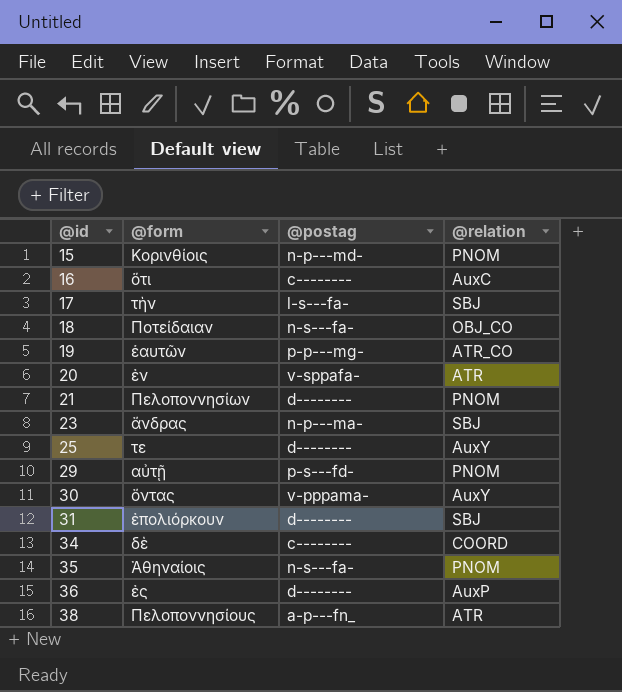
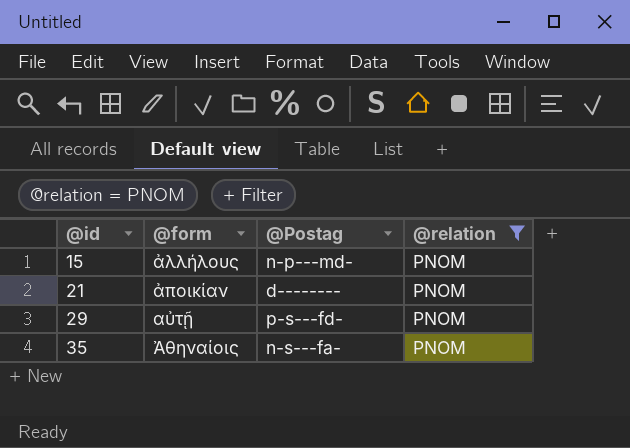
filter: none -> @relation = PNOM
column name: @postag -> @Postag
15 | @form: Κορινθίοις -> ἀλλήλους
21 | @form: Πελοποννησίων -> ἀποικίαν

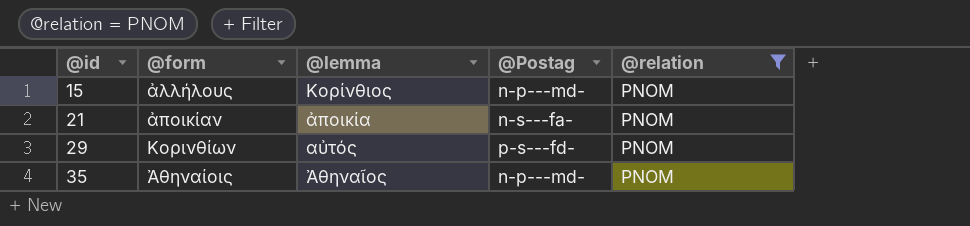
column @lemma | position: none -> 3
21 | @Postag: d-------- -> n-s---fa-
29 | @form: αὐτῇ -> Κορινθίων
35 | @Postag: n-s---fa- -> n-p---md-

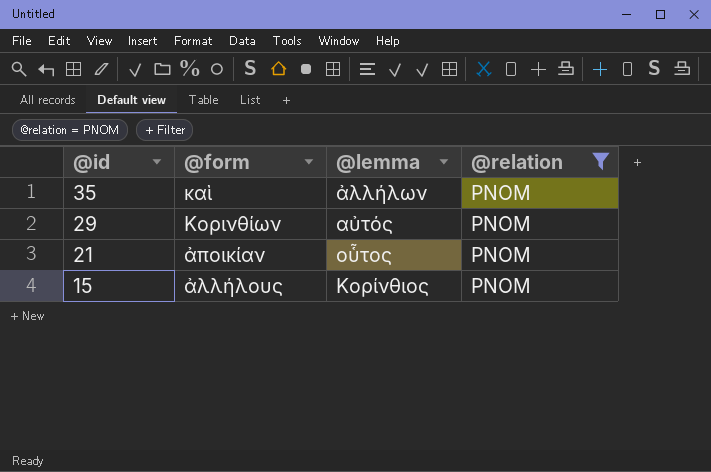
row order: @id ascending -> @id descending
column @Postag | position: 4 -> none
35 | @form: Ἀθηναίοις -> καὶ
35 | @lemma: Ἀθηναῖος -> ἀλλήλων
21 | @lemma: ἀποικία -> οὗτος

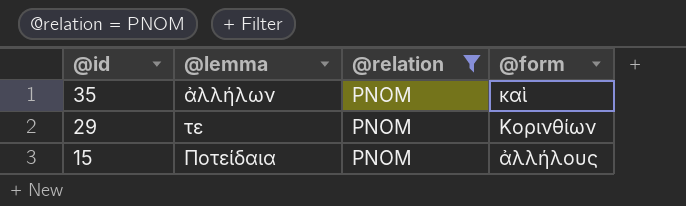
column @form | position: 2 -> 4
row 21: ἀποικίαν | οὗτος | PNOM -> none
29 | @lemma: αὐτός -> τε
15 | @lemma: Κορίνθιος -> Ποτείδαια

